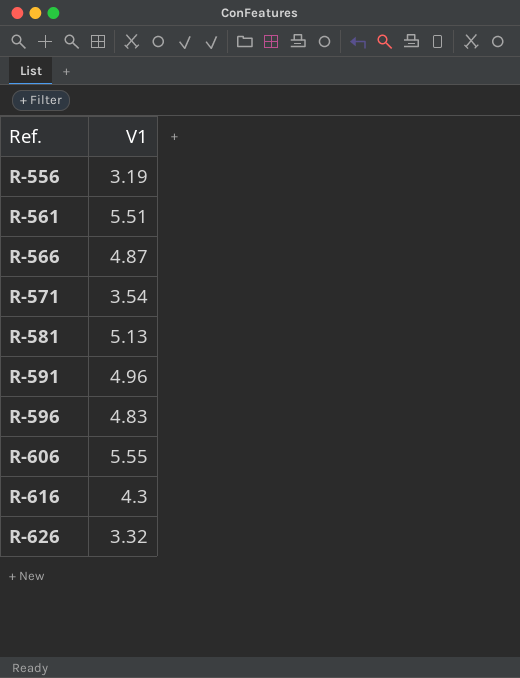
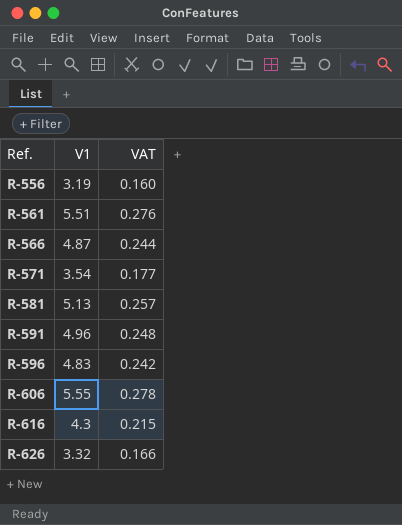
column VAT | formula: none -> [V1] * 0.05

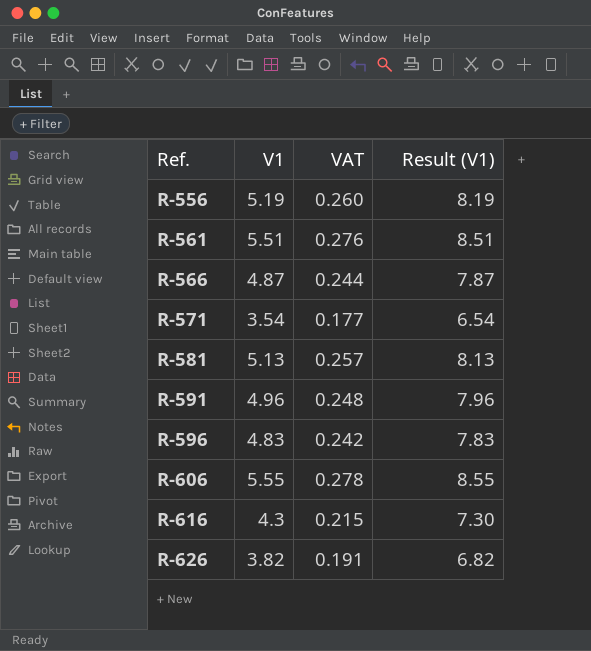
column Result (V1) | formula: none -> [V1] + 3
R-556 | V1: 3.19 -> 5.19
R-556 | VAT: 0.160 -> 0.260
R-626 | V1: 3.32 -> 3.82
R-626 | VAT: 0.166 -> 0.191

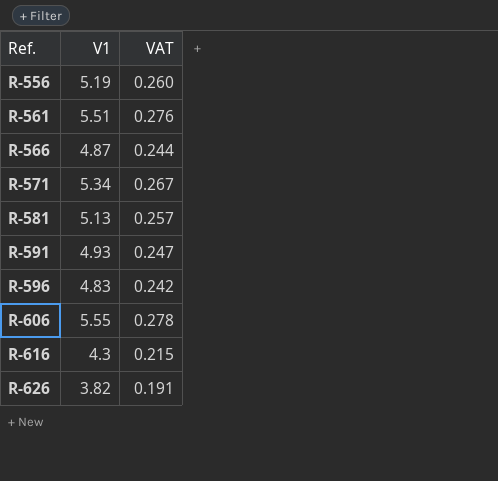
column Result (V1) | formula: [V1] + 3 -> none
R-571 | V1: 3.54 -> 5.34
R-571 | VAT: 0.177 -> 0.267
R-591 | V1: 4.96 -> 4.93
R-591 | VAT: 0.248 -> 0.247

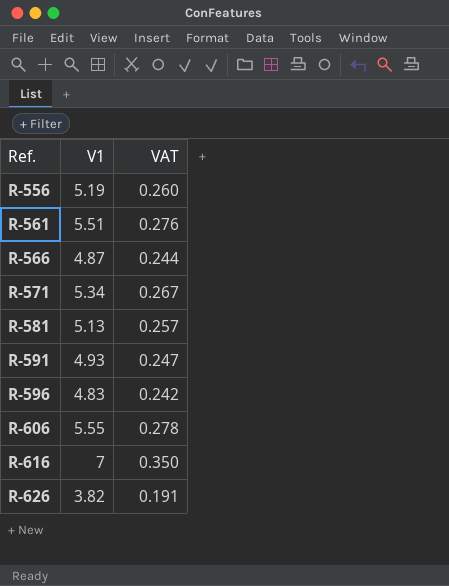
R-616 | V1: 4.3 -> 7
R-616 | VAT: 0.215 -> 0.350

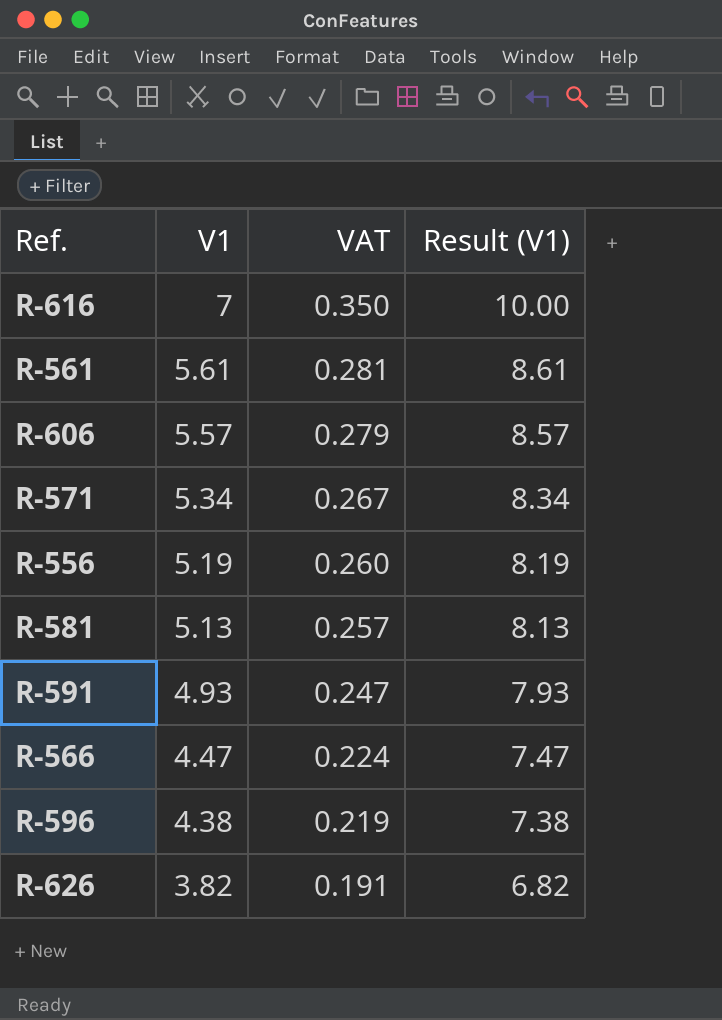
row order: Ref. ascending -> V1 descending
column Result (V1) | formula: none -> [V1] + 3
R-561 | V1: 5.51 -> 5.61
R-561 | VAT: 0.276 -> 0.281
R-606 | V1: 5.55 -> 5.57
R-606 | VAT: 0.278 -> 0.279
R-566 | V1: 4.87 -> 4.47
R-566 | VAT: 0.244 -> 0.224
R-596 | V1: 4.83 -> 4.38
R-596 | VAT: 0.242 -> 0.219

